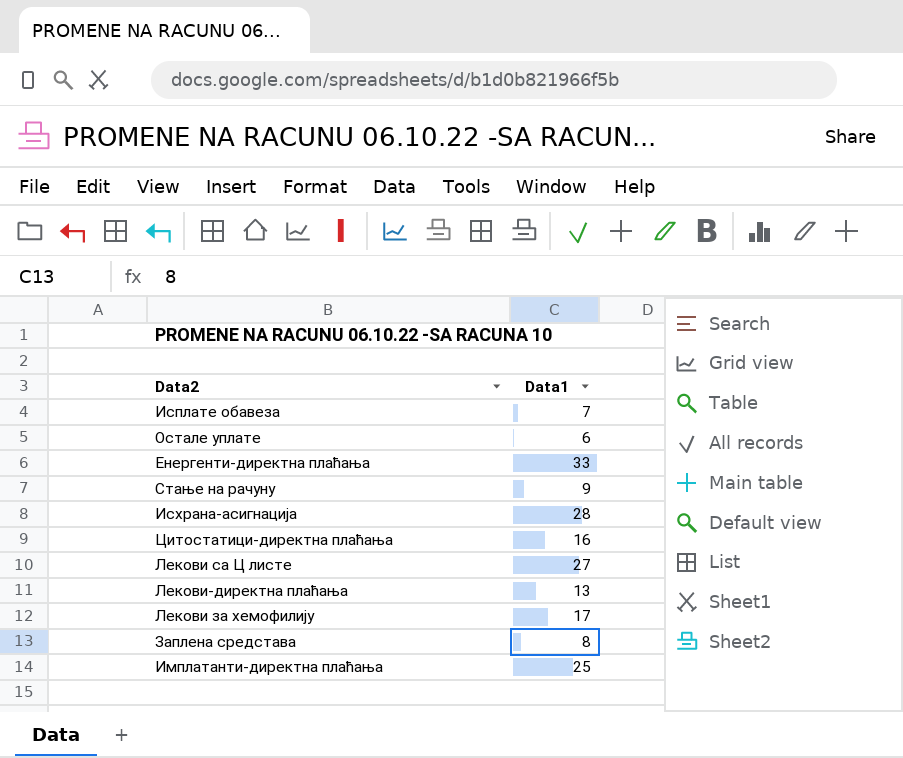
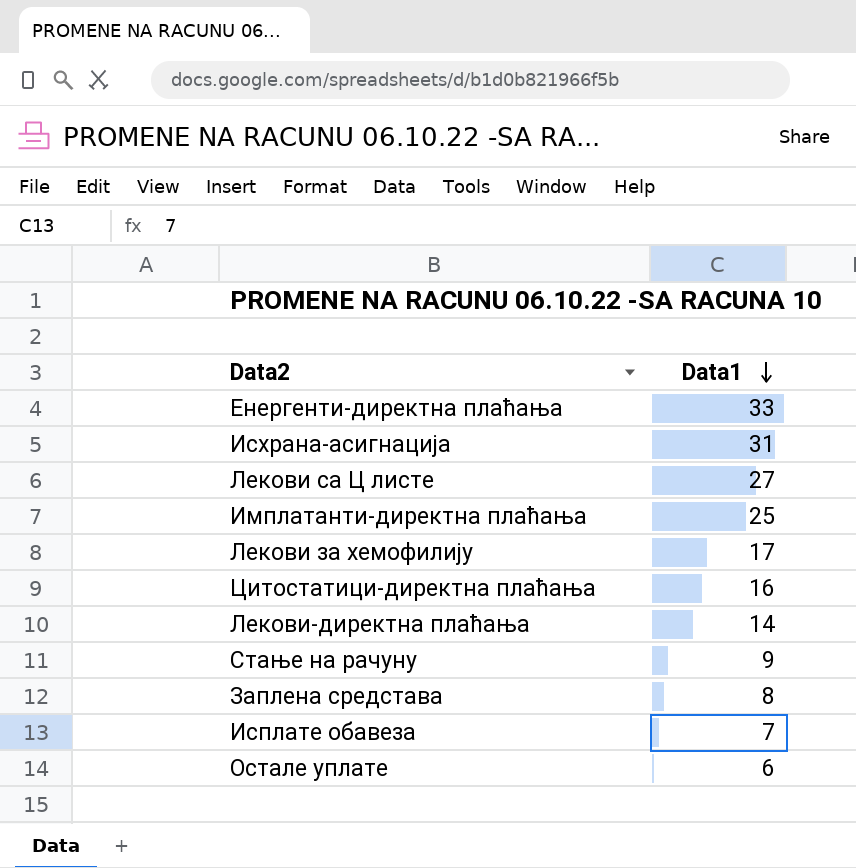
row order: none -> Data1 descending
Исхрана-асигнација | Data1: 28 -> 31
Лекови-директна плаћања | Data1: 13 -> 14

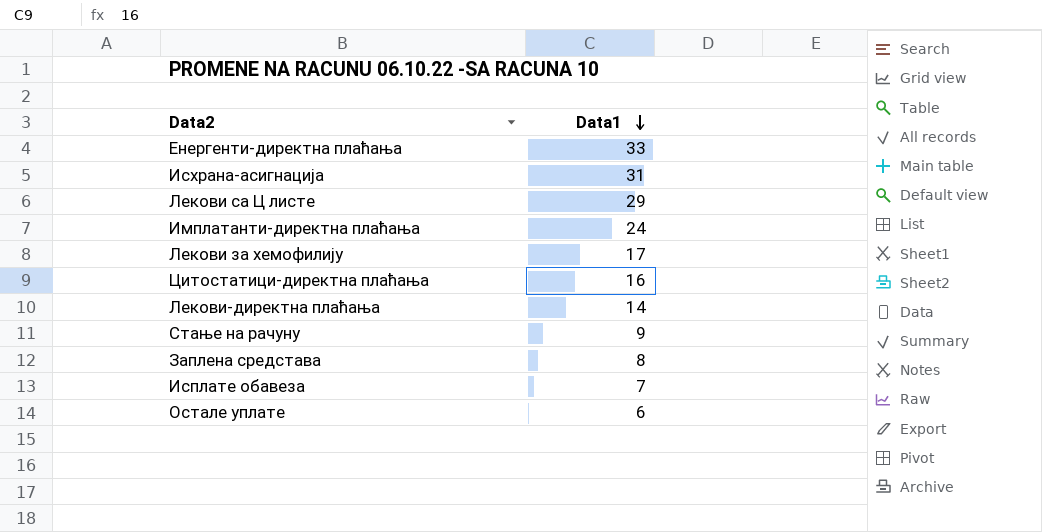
Лекови са Ц листе | Data1: 27 -> 29
Имплатанти-директна плаћања | Data1: 25 -> 24

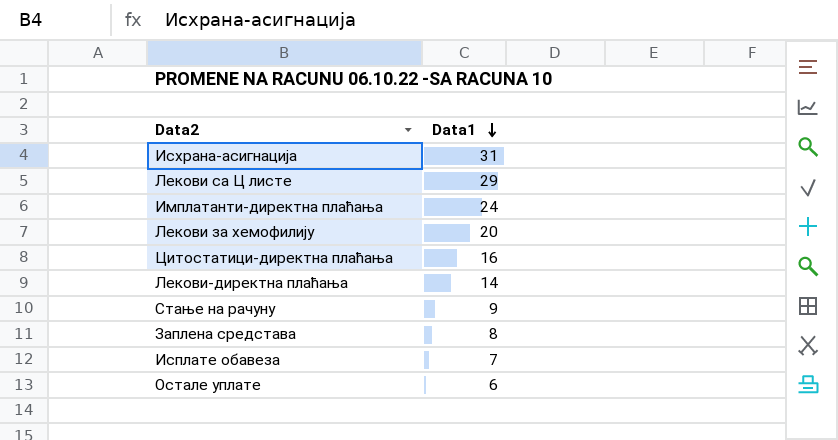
row Енергенти-директна плаћања: 33 -> none
Лекови за хемофилију | Data1: 17 -> 20

